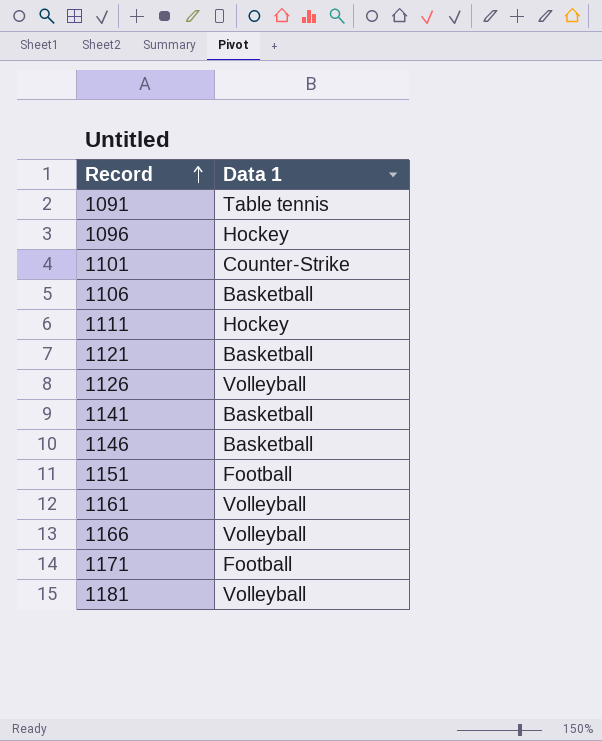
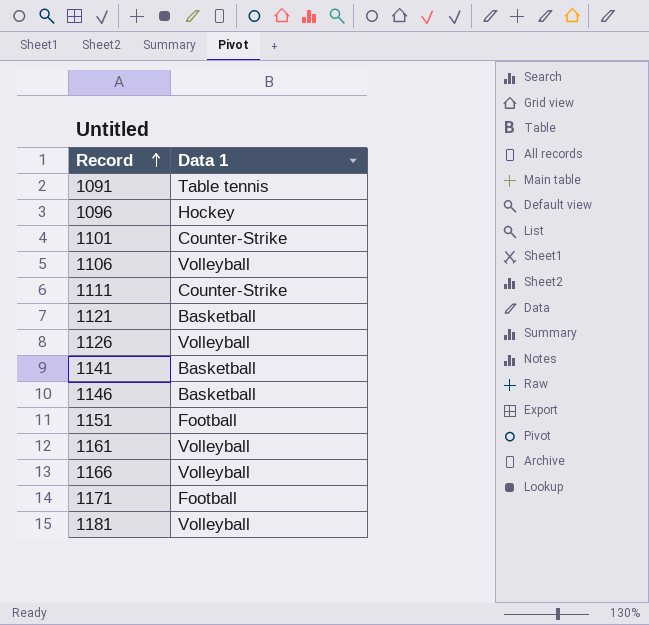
1106 | Data 1: Basketball -> Volleyball
1111 | Data 1: Hockey -> Counter-Strike

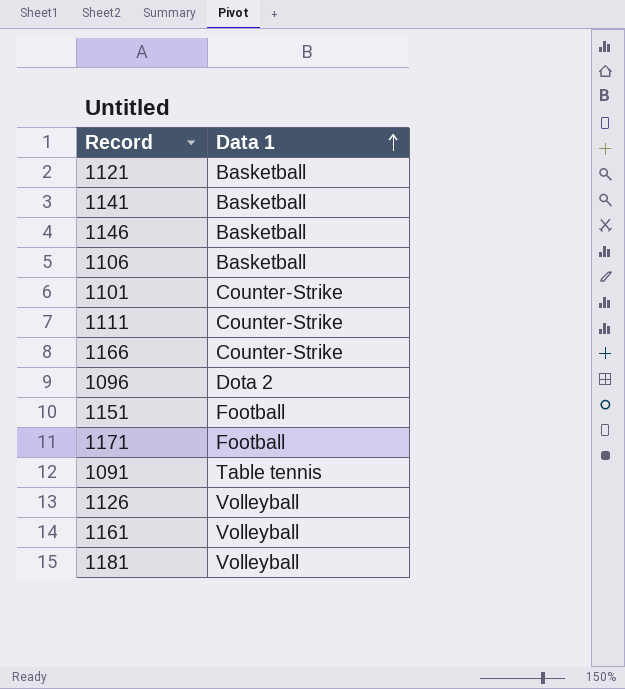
row order: Record ascending -> Data 1 ascending
1106 | Data 1: Volleyball -> Basketball
1166 | Data 1: Volleyball -> Counter-Strike
1096 | Data 1: Hockey -> Dota 2

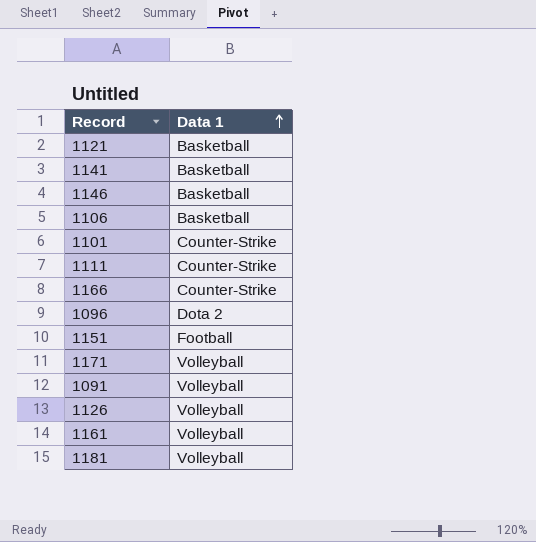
1171 | Data 1: Football -> Volleyball
1091 | Data 1: Table tennis -> Volleyball

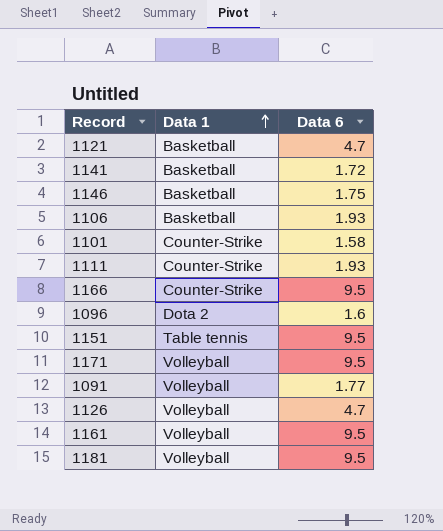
column Data 6 | position: none -> 3
1151 | Data 1: Football -> Table tennis

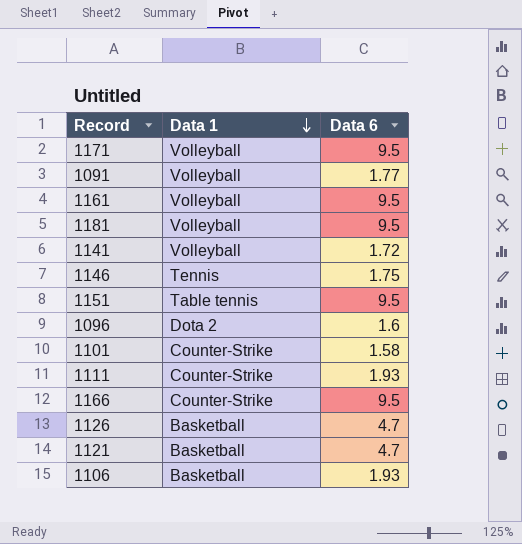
row order: Data 1 ascending -> Data 1 descending
1141 | Data 1: Basketball -> Volleyball
1146 | Data 1: Basketball -> Tennis
1126 | Data 1: Volleyball -> Basketball

